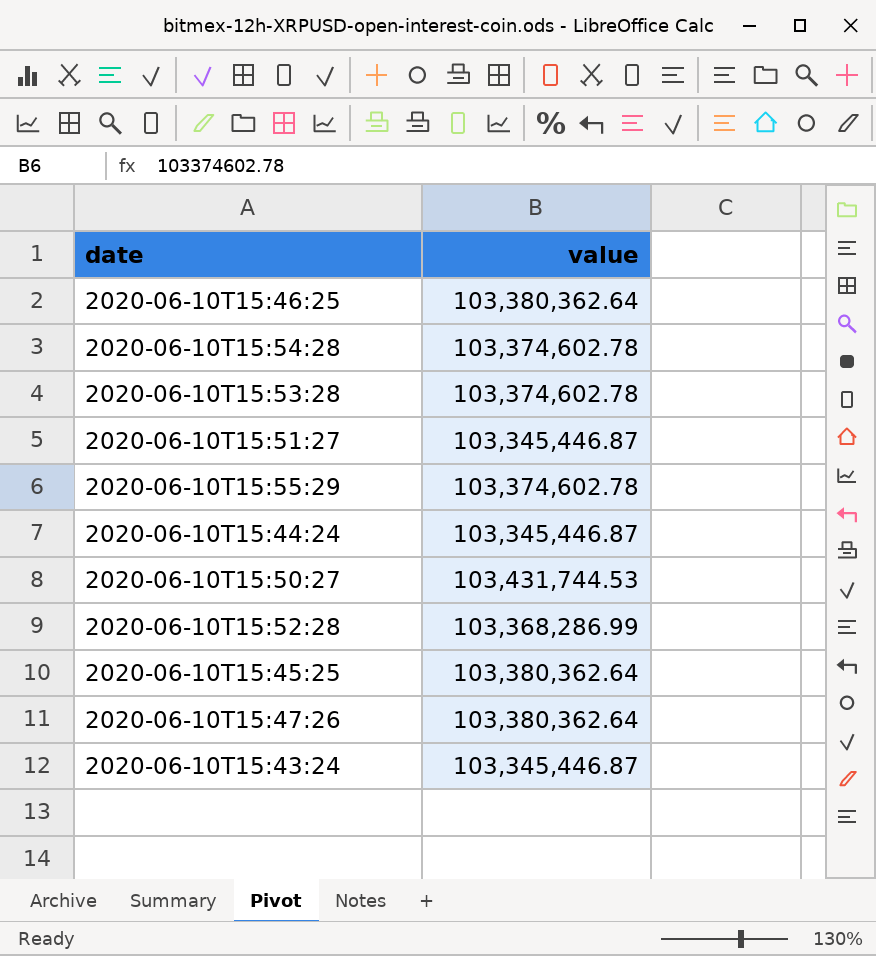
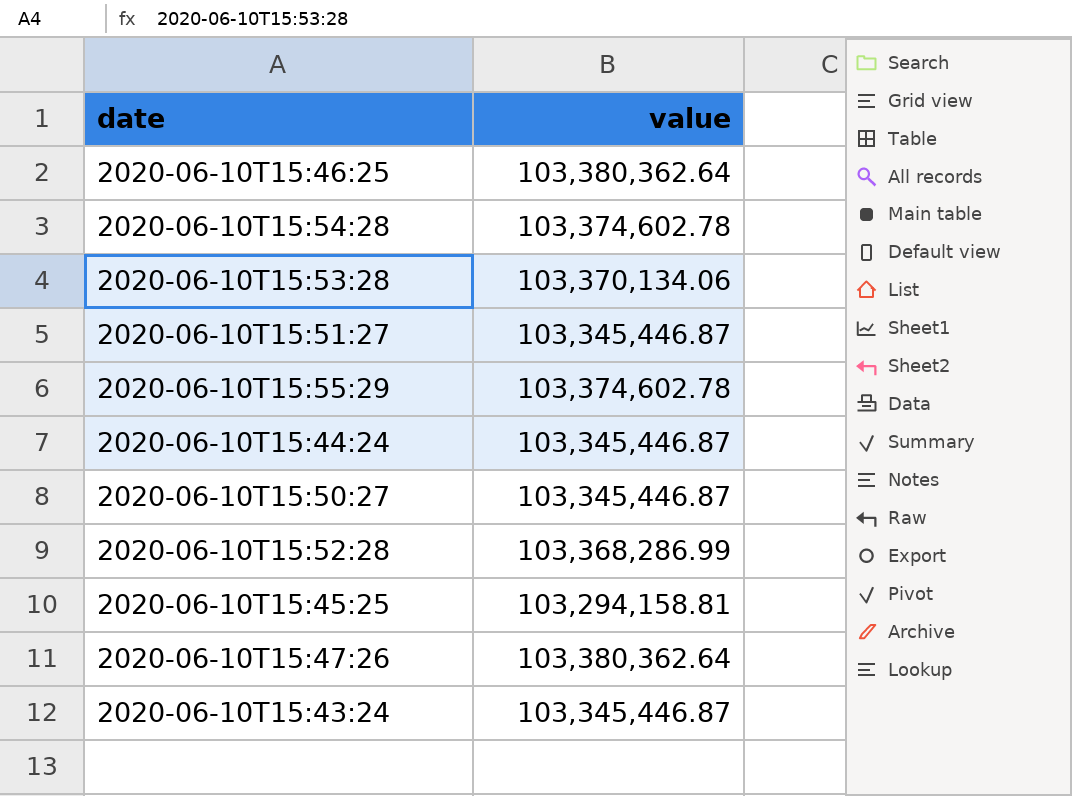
2020-06-10T15:53:28 | value: 103,374,602.78 -> 103,370,134.06
2020-06-10T15:50:27 | value: 103,431,744.53 -> 103,345,446.87
2020-06-10T15:45:25 | value: 103,380,362.64 -> 103,294,158.81

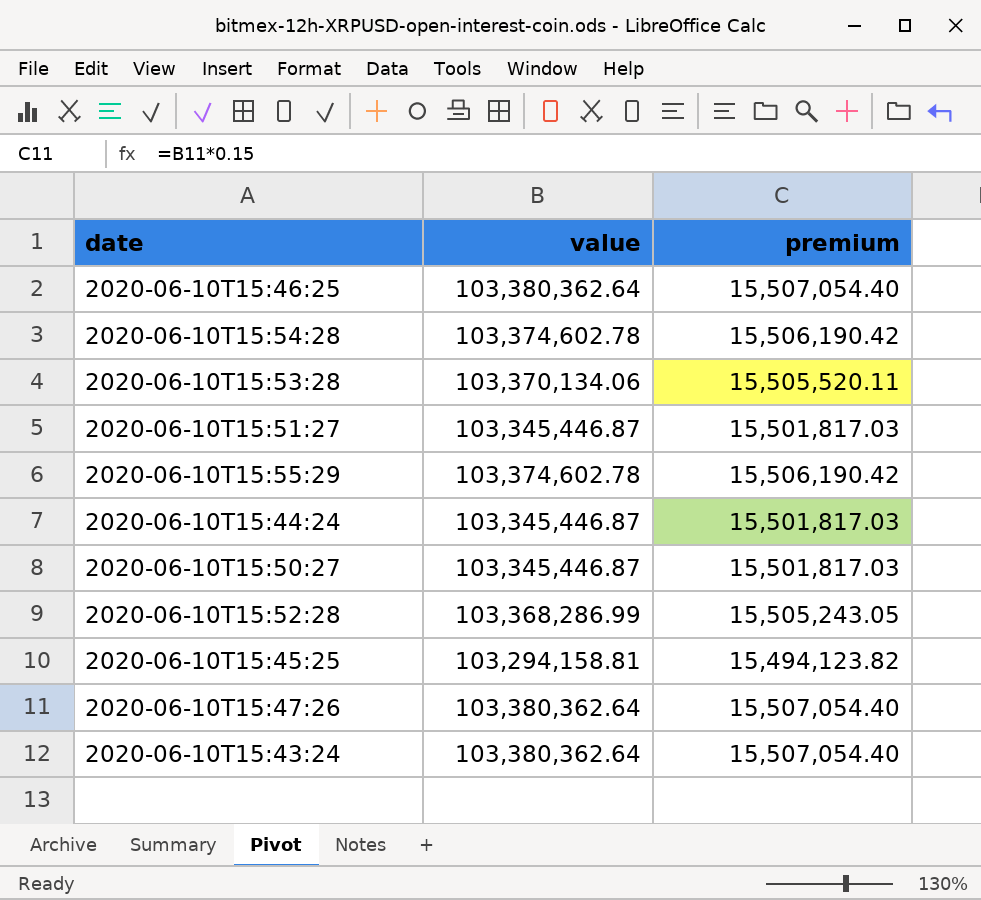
column premium | formula: none -> [value] * 0.15
2020-06-10T15:43:24 | value: 103,345,446.87 -> 103,380,362.64

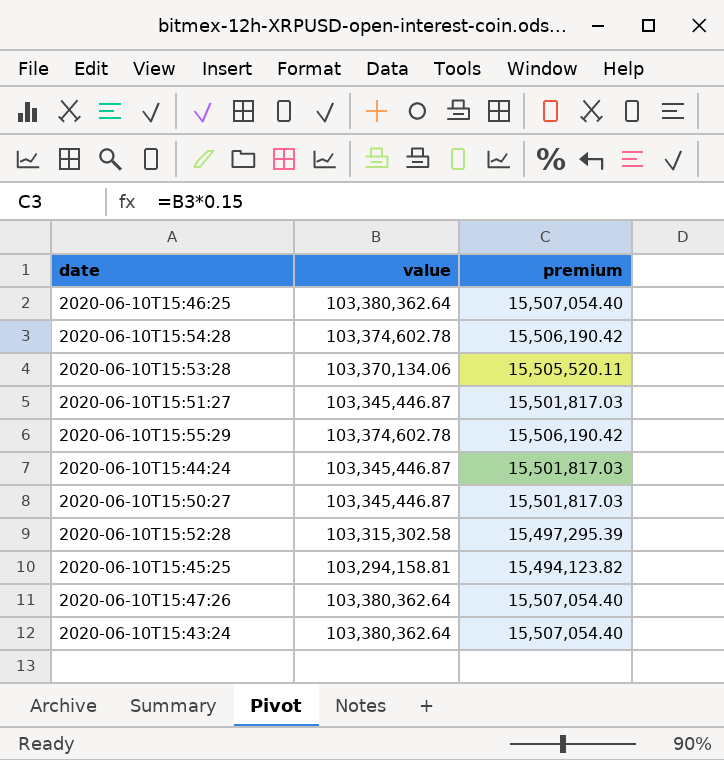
2020-06-10T15:52:28 | value: 103,368,286.99 -> 103,315,302.58
2020-06-10T15:52:28 | premium: 15,505,243.05 -> 15,497,295.39

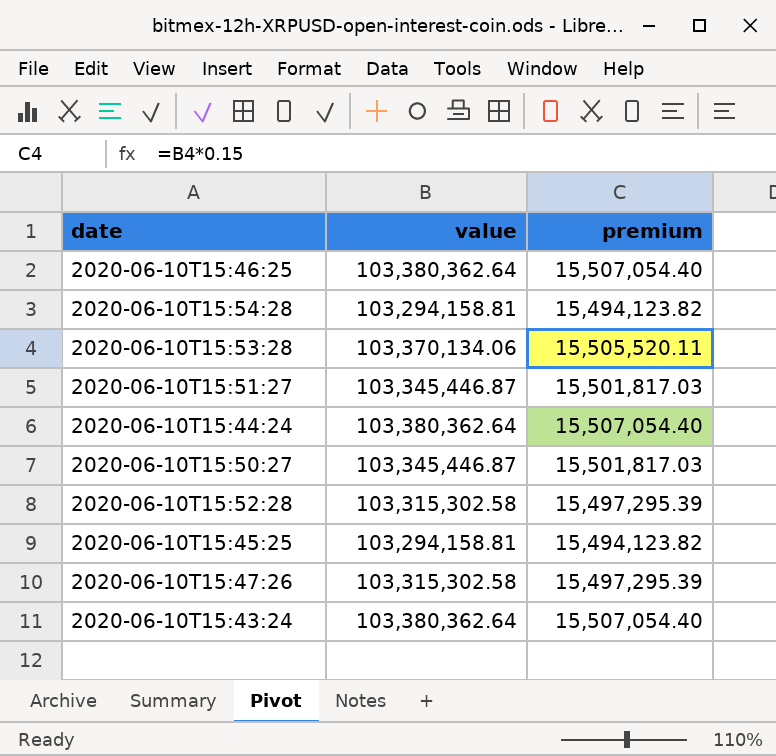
row 2020-06-10T15:55:29: 103,374,602.78 | 15,506,190.42 -> none
2020-06-10T15:54:28 | value: 103,374,602.78 -> 103,294,158.81
2020-06-10T15:54:28 | premium: 15,506,190.42 -> 15,494,123.82
2020-06-10T15:44:24 | value: 103,345,446.87 -> 103,380,362.64
2020-06-10T15:44:24 | premium: 15,501,817.03 -> 15,507,054.40
2020-06-10T15:47:26 | value: 103,380,362.64 -> 103,315,302.58
2020-06-10T15:47:26 | premium: 15,507,054.40 -> 15,497,295.39

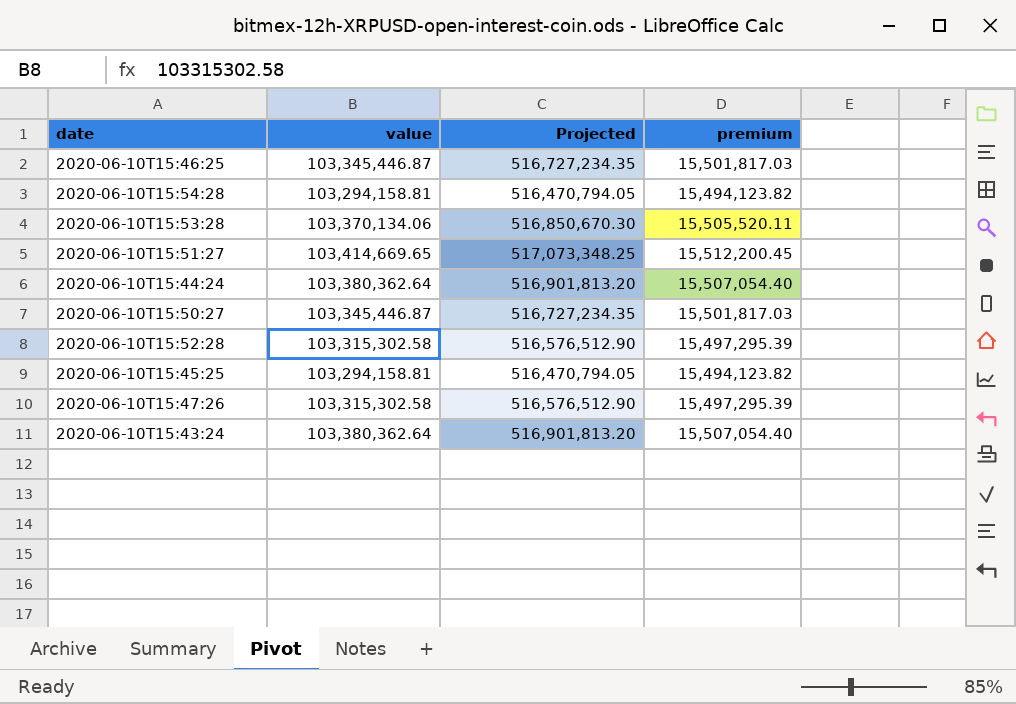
column Projected | formula: none -> [value] * 5
2020-06-10T15:46:25 | value: 103,380,362.64 -> 103,345,446.87
2020-06-10T15:46:25 | premium: 15,507,054.40 -> 15,501,817.03
2020-06-10T15:51:27 | value: 103,345,446.87 -> 103,414,669.65
2020-06-10T15:51:27 | premium: 15,501,817.03 -> 15,512,200.45

